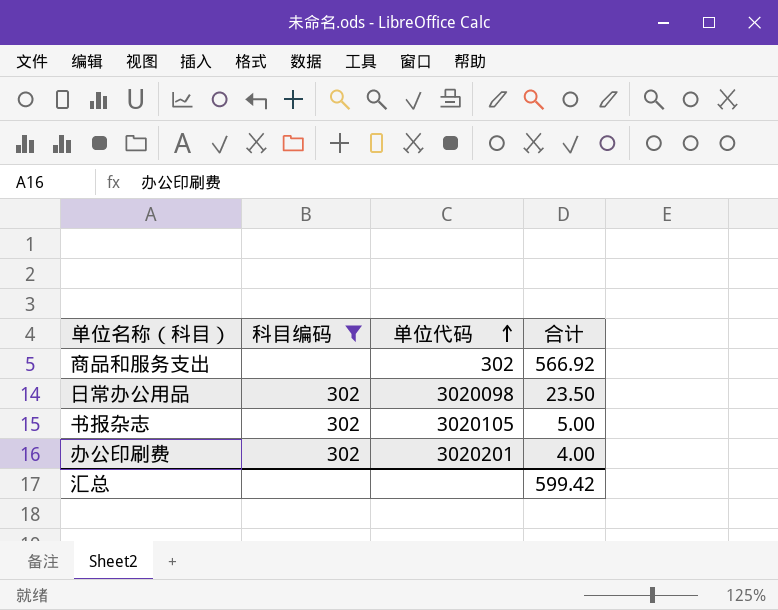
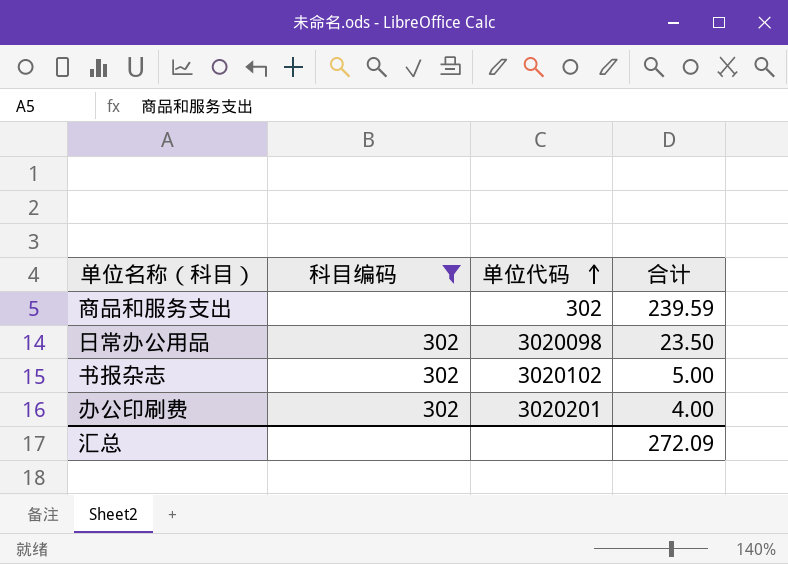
商品和服务支出 | 合计: 566.92 -> 239.59
书报杂志 | 单位代码: 3020105 -> 3020102
汇总 | 合计: 599.42 -> 272.09

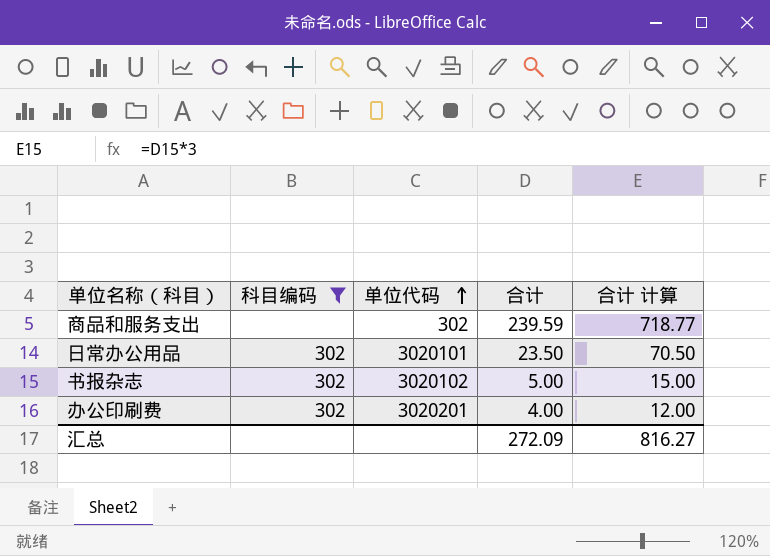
column 合计 计算 | formula: none -> [合计] * 3
日常办公用品 | 单位代码: 3020098 -> 3020101

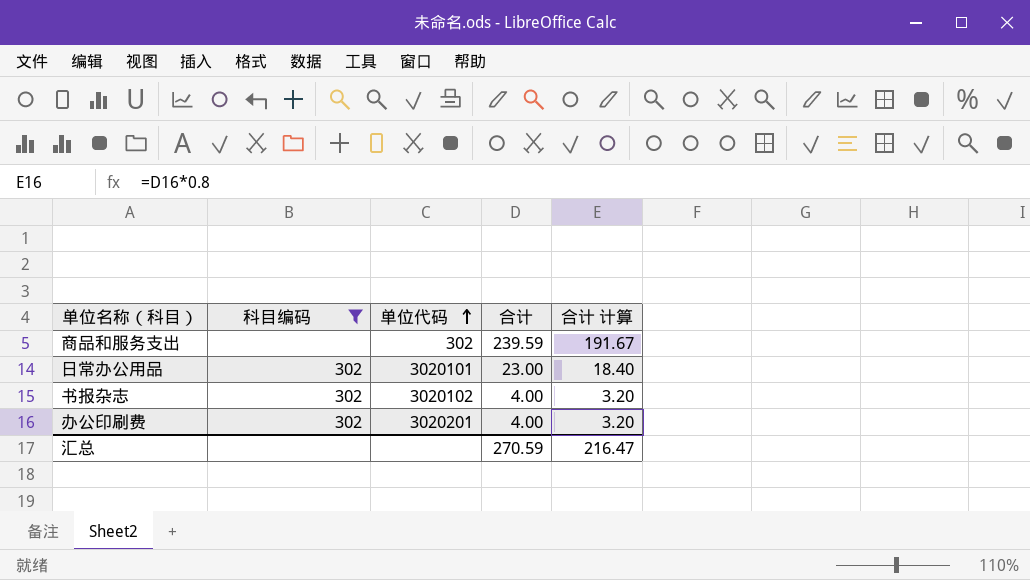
column 合计 计算 | formula: [合计] * 3 -> [合计] * 0.8
日常办公用品 | 合计: 23.50 -> 23.00
书报杂志 | 合计: 5.00 -> 4.00
汇总 | 合计: 272.09 -> 270.59
汇总 | 合计 计算: 816.27 -> 216.47

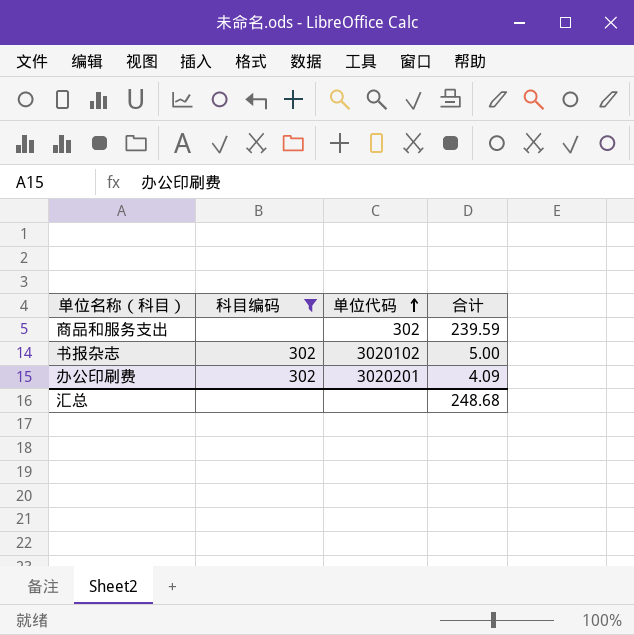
column 合计 计算 | formula: [合计] * 0.8 -> none
row 日常办公用品: 302 | 3020101 | 23.00 | 18.40 -> none
书报杂志 | 合计: 4.00 -> 5.00
办公印刷费 | 合计: 4.00 -> 4.09
汇总 | 合计: 270.59 -> 248.68

